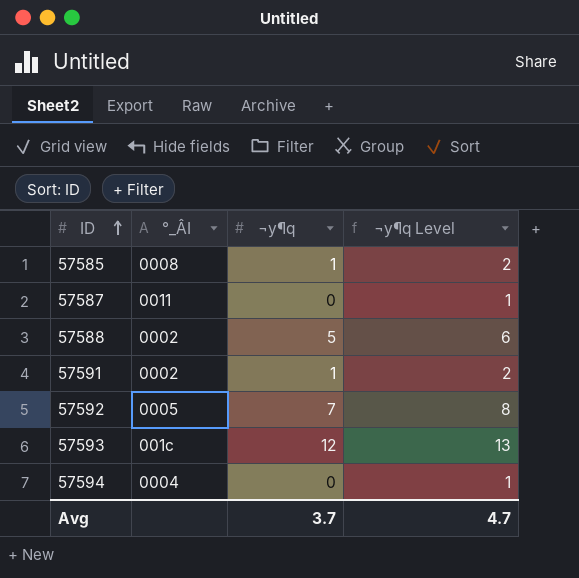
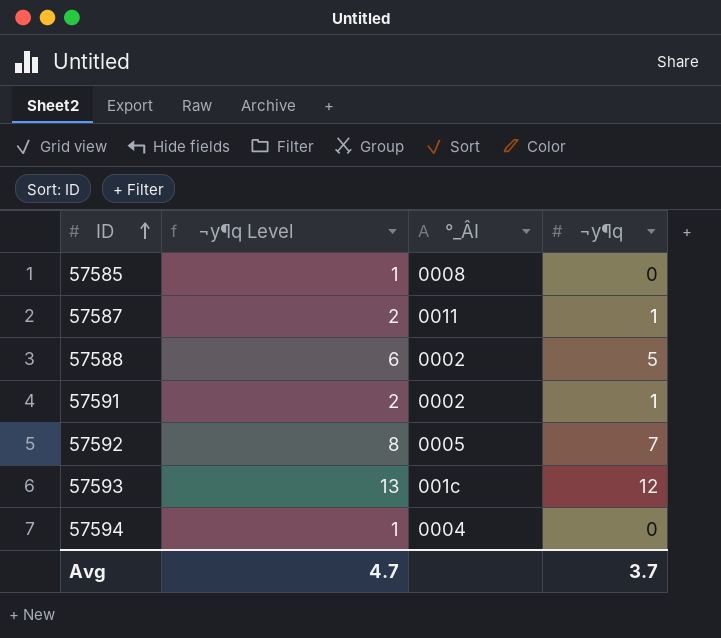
column ¬y¶q Level | position: 4 -> 2
57585 | ¬y¶q Level: 2 -> 1
57585 | ¬y¶q: 1 -> 0
57587 | ¬y¶q Level: 1 -> 2
57587 | ¬y¶q: 0 -> 1

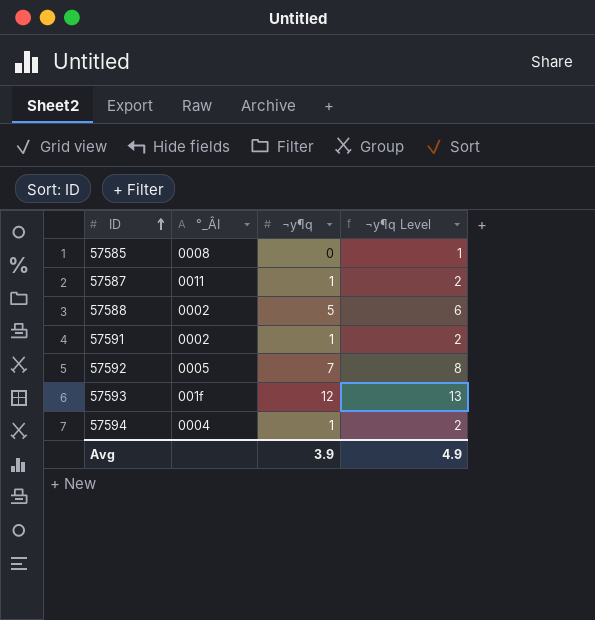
column ¬y¶q Level | position: 2 -> 4
57593 | °_ÂI: 001c -> 001f
57594 | ¬y¶q: 0 -> 1
57594 | ¬y¶q Level: 1 -> 2
Avg | ¬y¶q: 3.7 -> 3.9
Avg | ¬y¶q Level: 4.7 -> 4.9

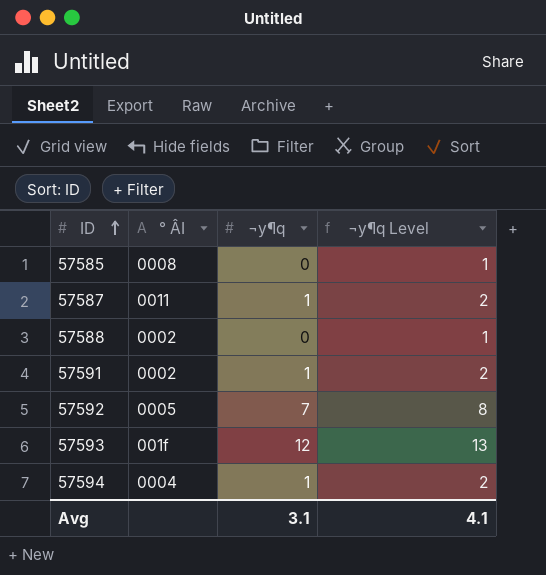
column name: °_ÂI -> ° ÂI
57588 | ¬y¶q: 5 -> 0
57588 | ¬y¶q Level: 6 -> 1
Avg | ¬y¶q: 3.9 -> 3.1
Avg | ¬y¶q Level: 4.9 -> 4.1

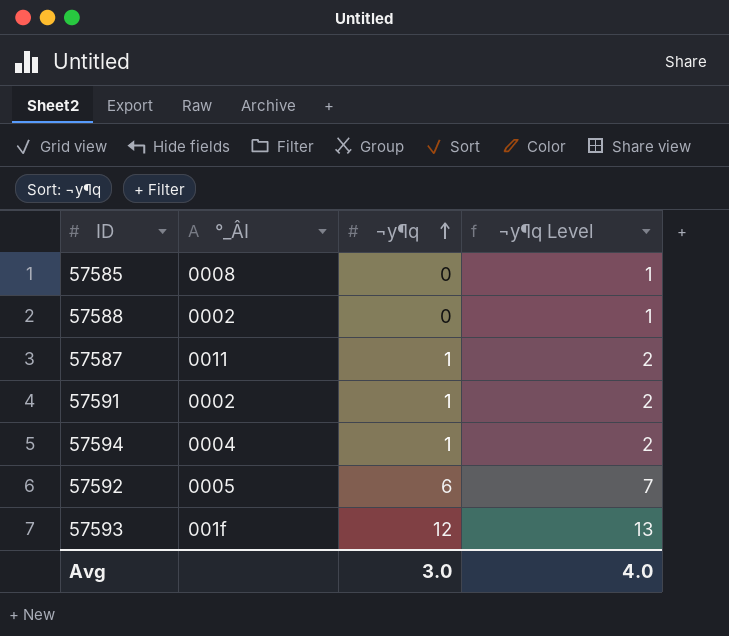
row order: ID ascending -> ¬y¶q ascending
column name: ° ÂI -> °_ÂI
57592 | ¬y¶q: 7 -> 6
57592 | ¬y¶q Level: 8 -> 7
Avg | ¬y¶q: 3.1 -> 3.0
Avg | ¬y¶q Level: 4.1 -> 4.0

